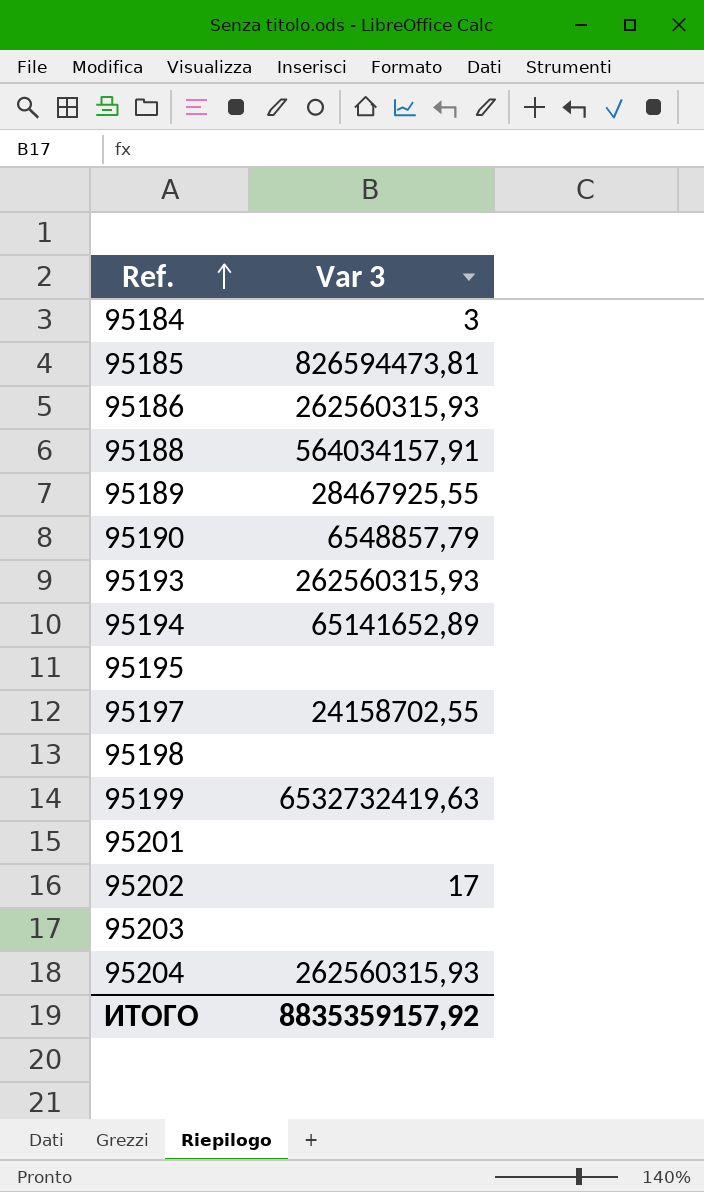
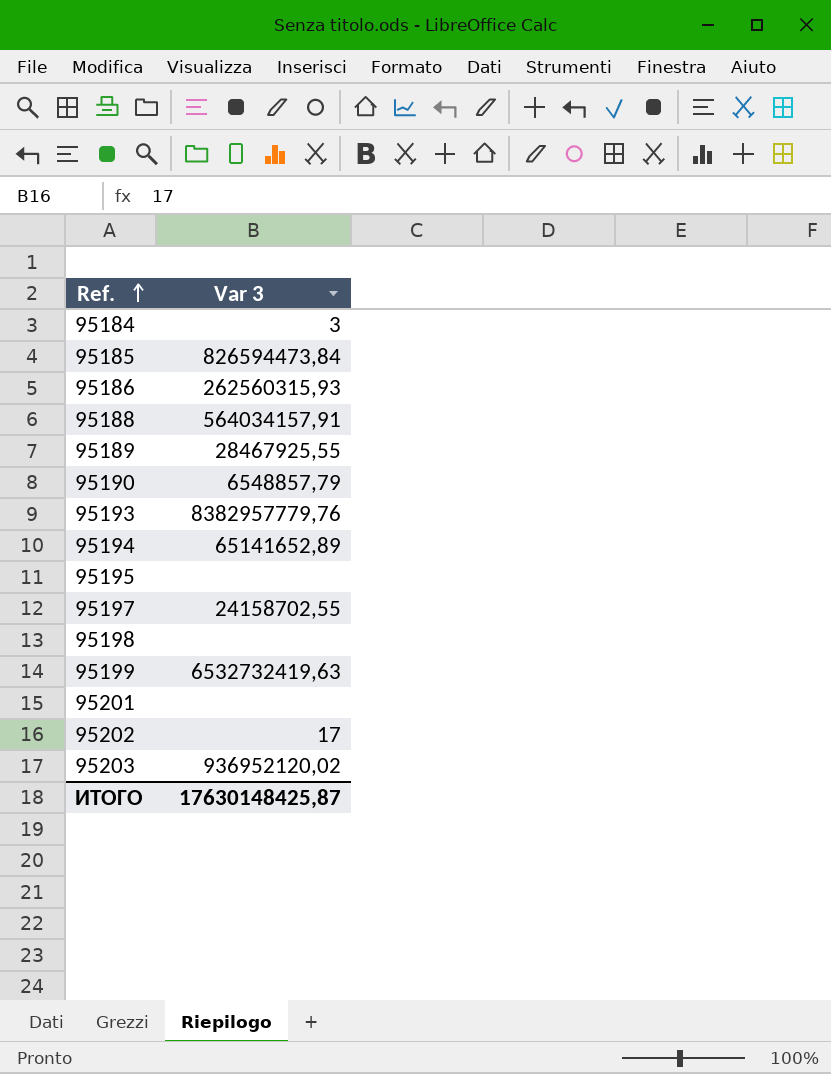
row 95204: 262560315,93 -> none
95185 | Var 3: 826594473,81 -> 826594473,84
95193 | Var 3: 262560315,93 -> 8382957779,76
95203 | Var 3: none -> 936952120,02
ИТОГО | Var 3: 8835359157,92 -> 17630148425,87

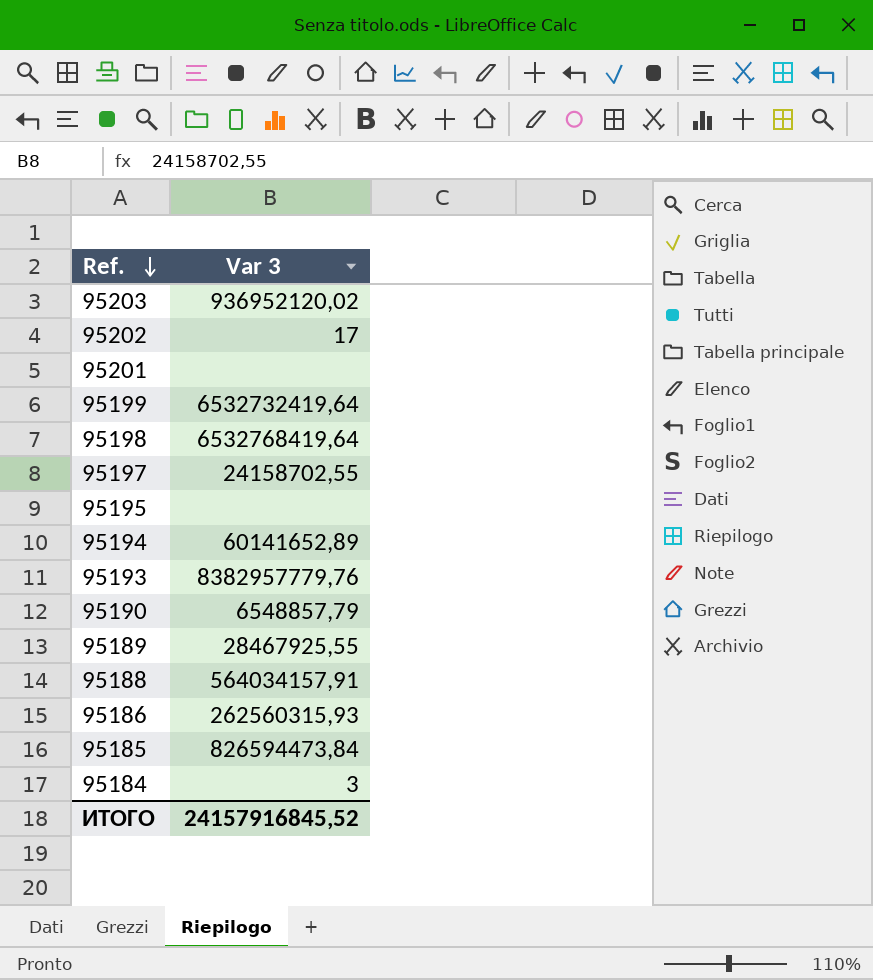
row order: Ref. ascending -> Ref. descending
95199 | Var 3: 6532732419,63 -> 6532732419,64
95198 | Var 3: none -> 6532768419,64
95194 | Var 3: 65141652,89 -> 60141652,89
ИТОГО | Var 3: 17630148425,87 -> 24157916845,52

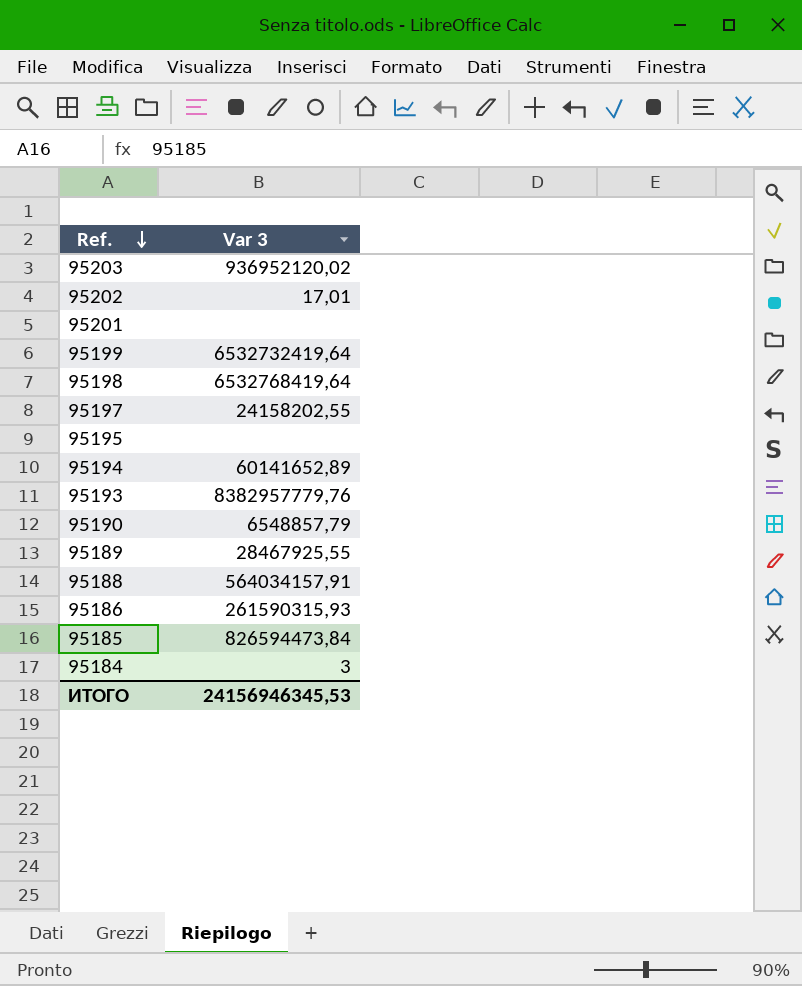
95202 | Var 3: 17 -> 17,01
95197 | Var 3: 24158702,55 -> 24158202,55
95186 | Var 3: 262560315,93 -> 261590315,93
ИТОГО | Var 3: 24157916845,52 -> 24156946345,53

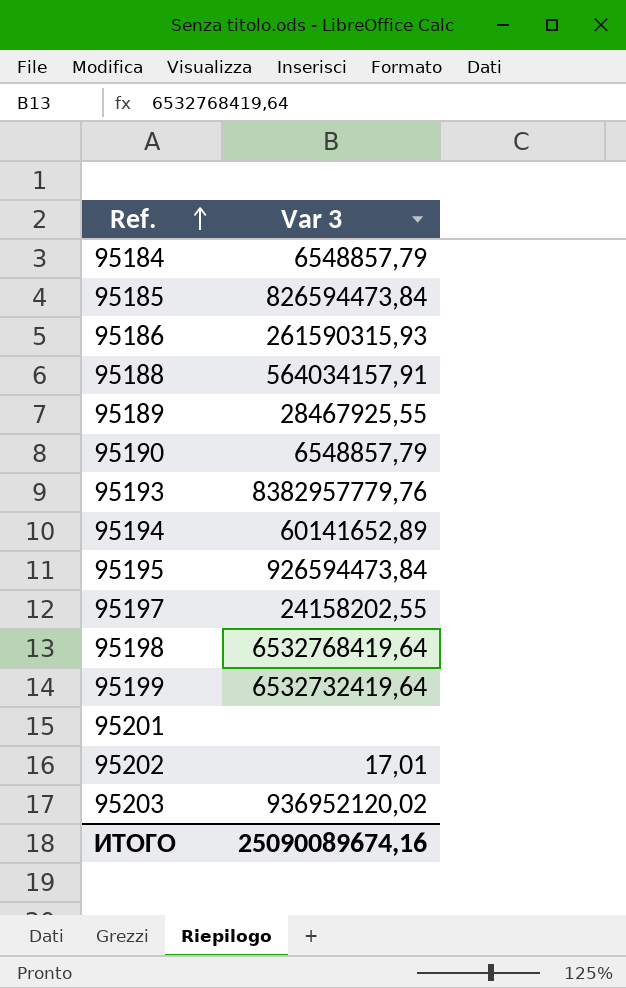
row order: Ref. descending -> Ref. ascending
95184 | Var 3: 3 -> 6548857,79
95195 | Var 3: none -> 926594473,84
ИТОГО | Var 3: 24156946345,53 -> 25090089674,16

